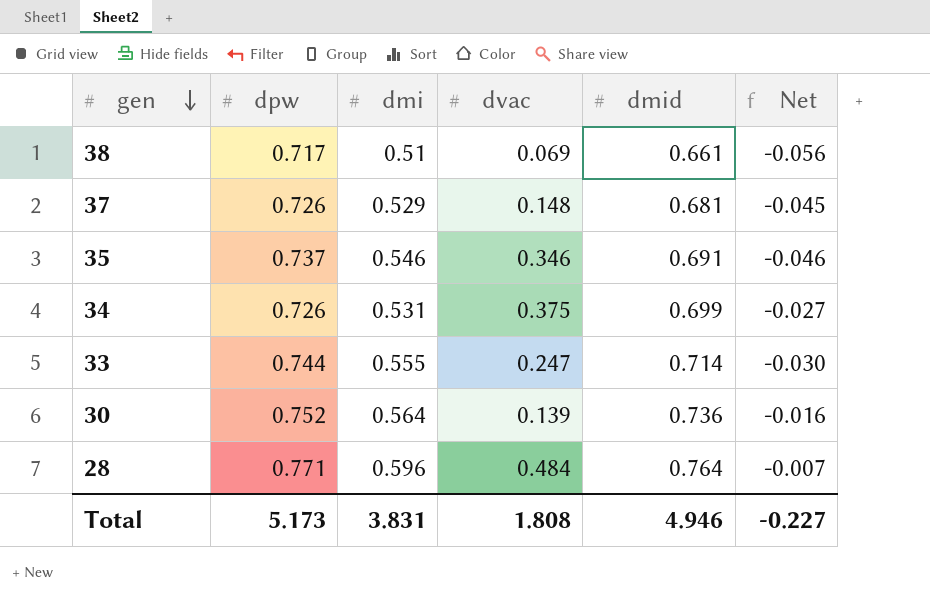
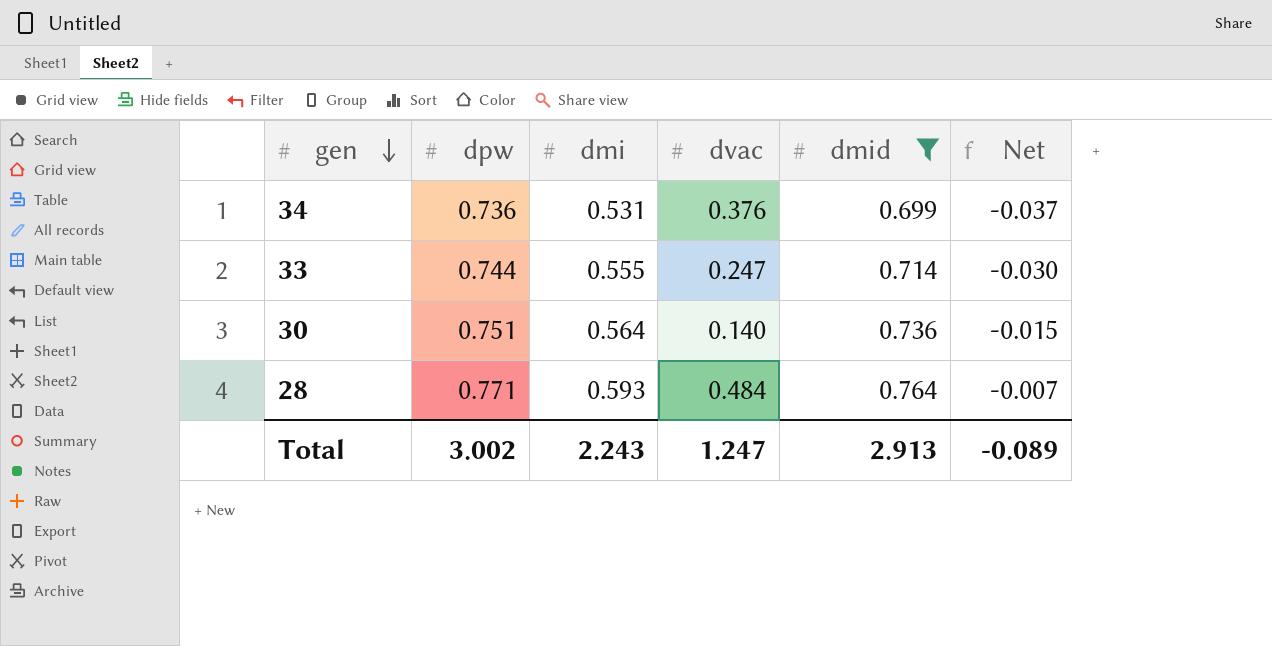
filter: none -> dmid >= 0.699
34 | dpw: 0.726 -> 0.736
34 | dvac: 0.375 -> 0.376
34 | Net: -0.027 -> -0.037
30 | dpw: 0.752 -> 0.751
30 | dvac: 0.139 -> 0.140
30 | Net: -0.016 -> -0.015
28 | dmi: 0.596 -> 0.593
Total | dpw: 5.173 -> 3.002
Total | dmi: 3.831 -> 2.243
Total | dvac: 1.808 -> 1.247
Total | dmid: 4.946 -> 2.913
Total | Net: -0.227 -> -0.089

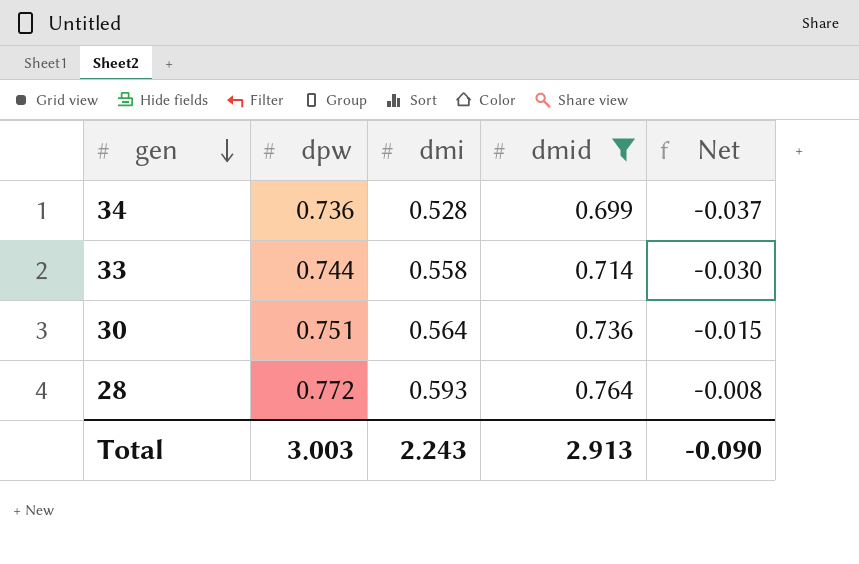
column dvac | position: 4 -> none
34 | dmi: 0.531 -> 0.528
33 | dmi: 0.555 -> 0.558
28 | dpw: 0.771 -> 0.772
28 | Net: -0.007 -> -0.008
Total | dpw: 3.002 -> 3.003
Total | Net: -0.089 -> -0.090

